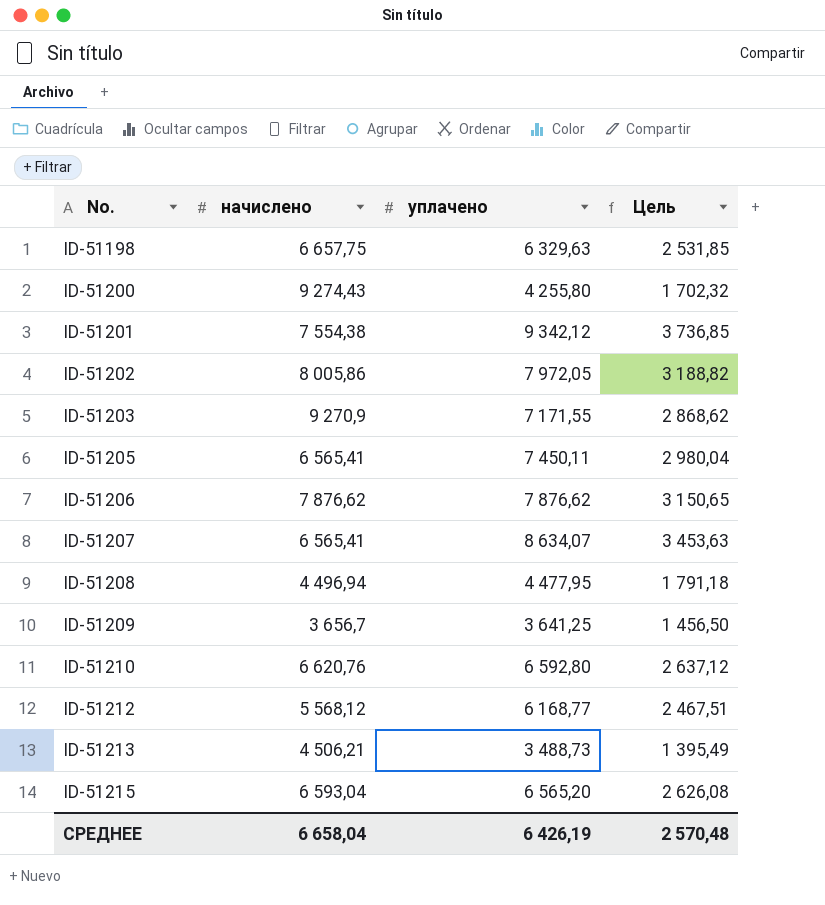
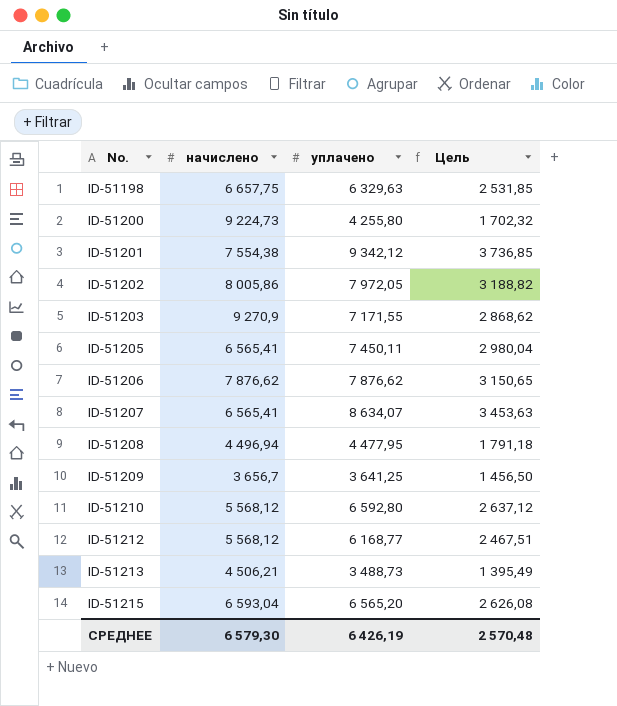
ID-51200 | начислено: 9 274,43 -> 9 224,73
ID-51210 | начислено: 6 620,76 -> 5 568,12
СРЕДНЕЕ | начислено: 6 658,04 -> 6 579,30

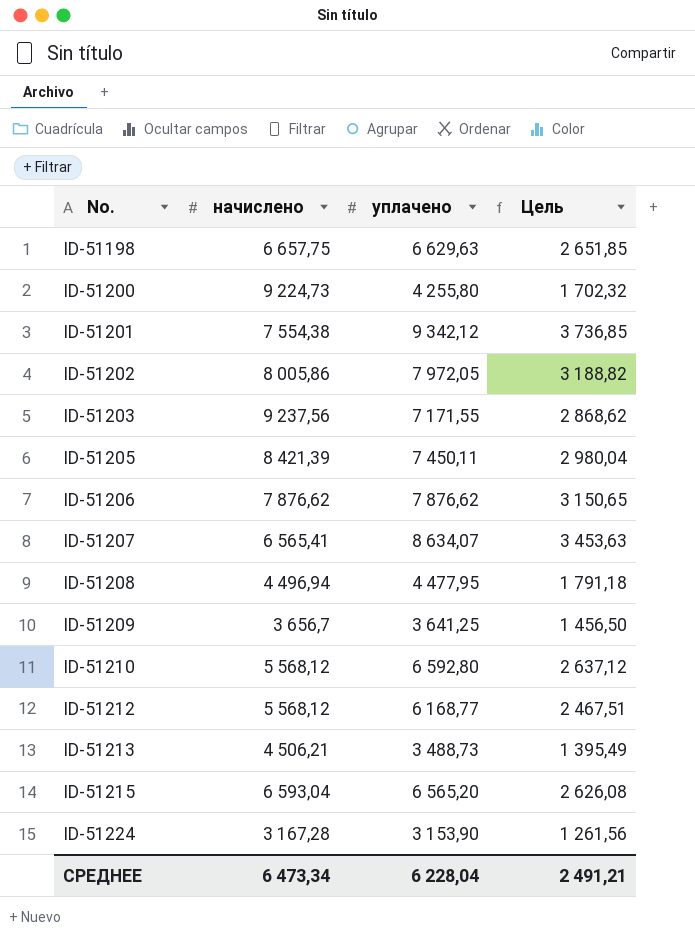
ID-51198 | уплачено: 6 329,63 -> 6 629,63
ID-51198 | Цель: 2 531,85 -> 2 651,85
ID-51203 | начислено: 9 270,9 -> 9 237,56
ID-51205 | начислено: 6 565,41 -> 8 421,39
row ID-51224: none -> 3 167,28 | 3 153,90 | 1 261,56
СРЕДНЕЕ | начислено: 6 579,30 -> 6 473,34
СРЕДНЕЕ | уплачено: 6 426,19 -> 6 228,04
СРЕДНЕЕ | Цель: 2 570,48 -> 2 491,21

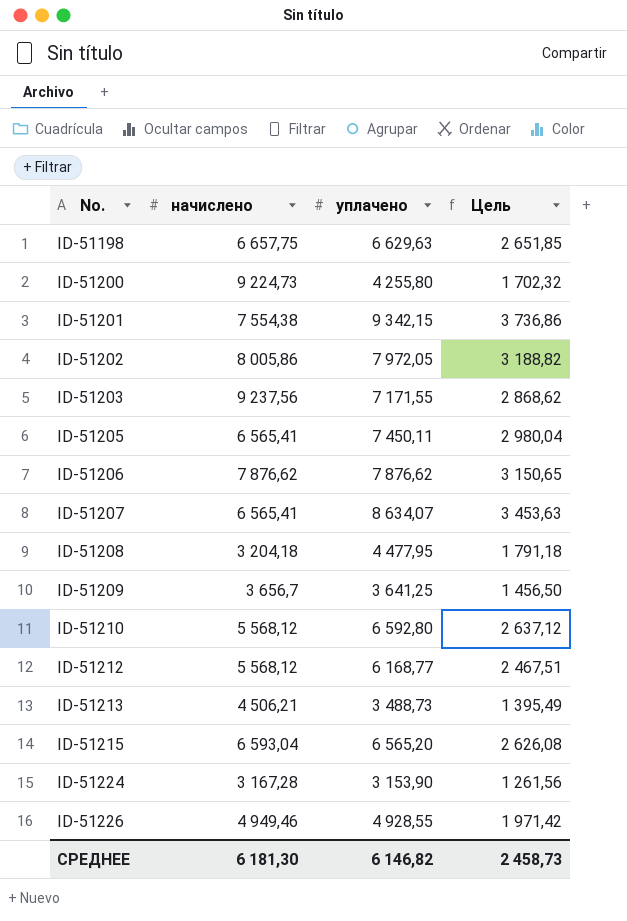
ID-51201 | уплачено: 9 342,12 -> 9 342,15
ID-51201 | Цель: 3 736,85 -> 3 736,86
ID-51205 | начислено: 8 421,39 -> 6 565,41
ID-51208 | начислено: 4 496,94 -> 3 204,18
row ID-51226: none -> 4 949,46 | 4 928,55 | 1 971,42
СРЕДНЕЕ | начислено: 6 473,34 -> 6 181,30
СРЕДНЕЕ | уплачено: 6 228,04 -> 6 146,82
СРЕДНЕЕ | Цель: 2 491,21 -> 2 458,73

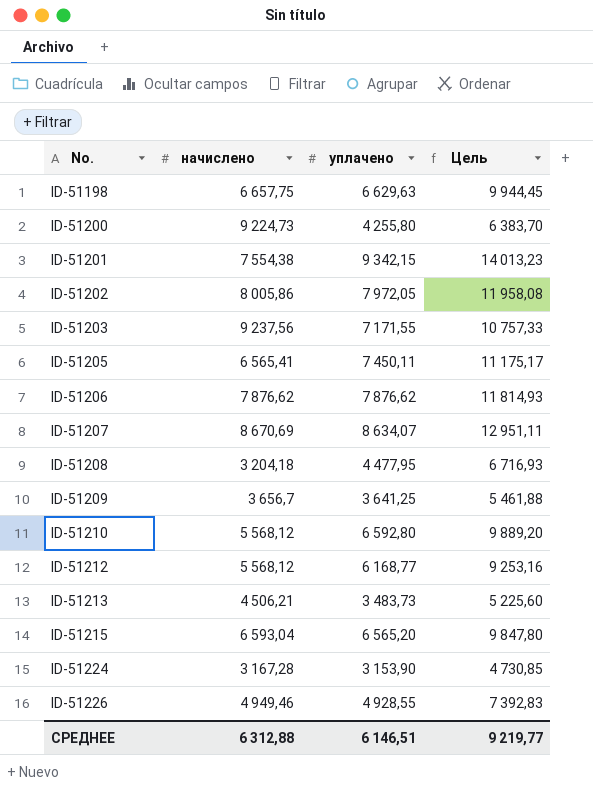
column Цель | formula: [уплачено] * 0,4 -> [уплачено] * 1,5
ID-51207 | начислено: 6 565,41 -> 8 670,69
ID-51213 | уплачено: 3 488,73 -> 3 483,73
СРЕДНЕЕ | начислено: 6 181,30 -> 6 312,88
СРЕДНЕЕ | уплачено: 6 146,82 -> 6 146,51
СРЕДНЕЕ | Цель: 2 458,73 -> 9 219,77

